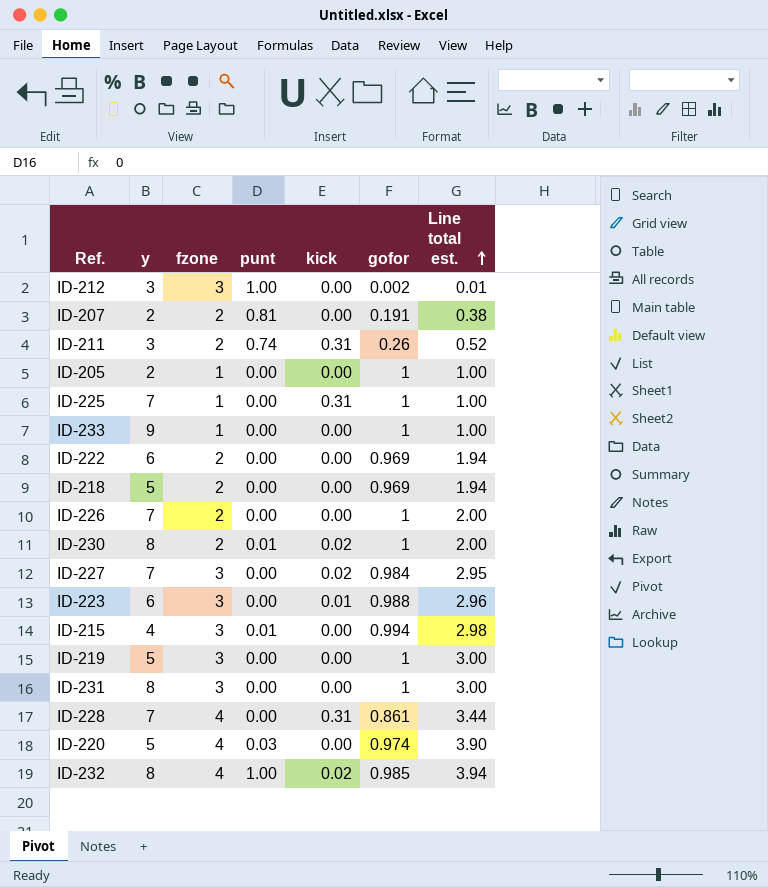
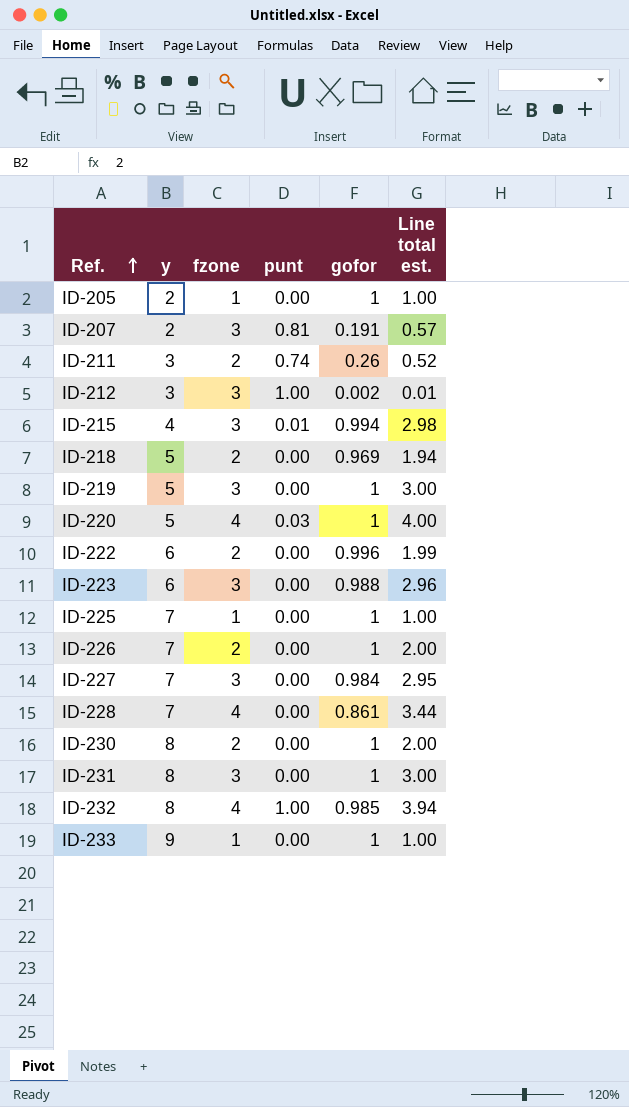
row order: Line total est. ascending -> Ref. ascending
column kick | position: 5 -> none
ID-207 | fzone: 2 -> 3
ID-207 | Line total est.: 0.38 -> 0.57
ID-220 | gofor: 0.974 -> 1
ID-220 | Line total est.: 3.90 -> 4.00
ID-222 | gofor: 0.969 -> 0.996
ID-222 | Line total est.: 1.94 -> 1.99
ID-230 | punt: 0.01 -> 0.00

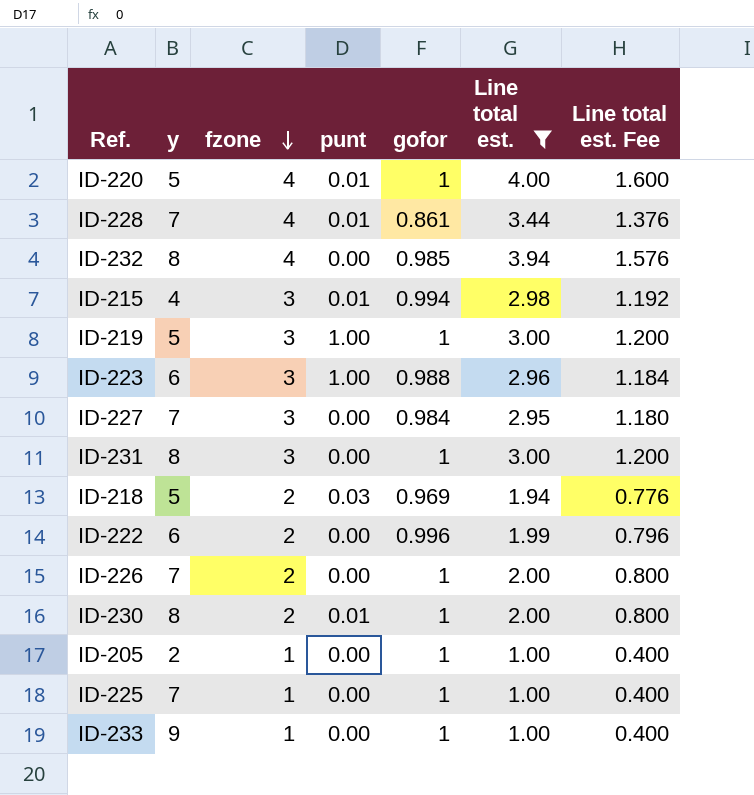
filter: none -> Line total est. >= 1.00
row order: Ref. ascending -> fzone descending
column Line total est. Fee | formula: none -> [Line total est.] * 0.4
ID-220 | punt: 0.03 -> 0.01
ID-228 | punt: 0.00 -> 0.01
ID-232 | punt: 1.00 -> 0.00
ID-219 | punt: 0.00 -> 1.00
ID-223 | punt: 0.00 -> 1.00
ID-218 | punt: 0.00 -> 0.03
ID-230 | punt: 0.00 -> 0.01

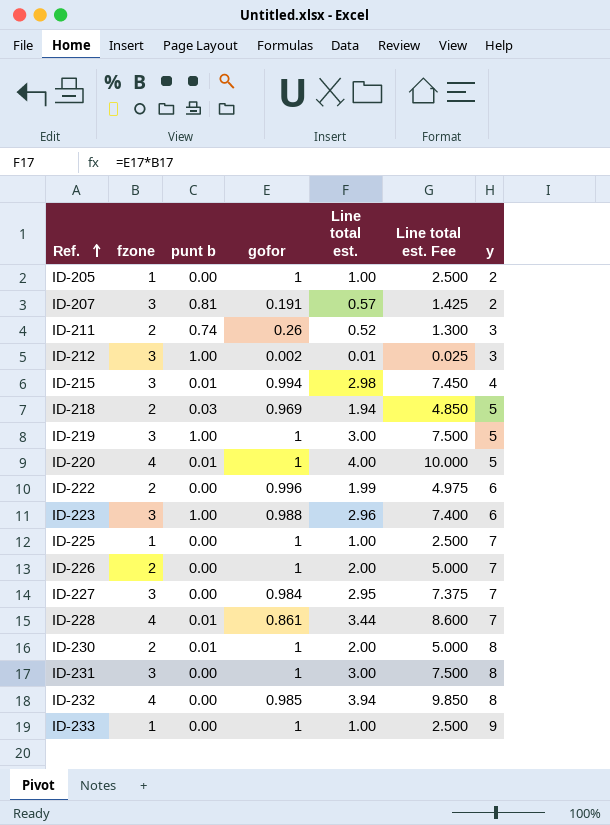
filter: Line total est. >= 1.00 -> none
row order: fzone descending -> Ref. ascending
column name: punt -> punt b
column Line total est. Fee | formula: [Line total est.] * 0.4 -> [Line total est.] * 2.5
column y | position: 2 -> 7

